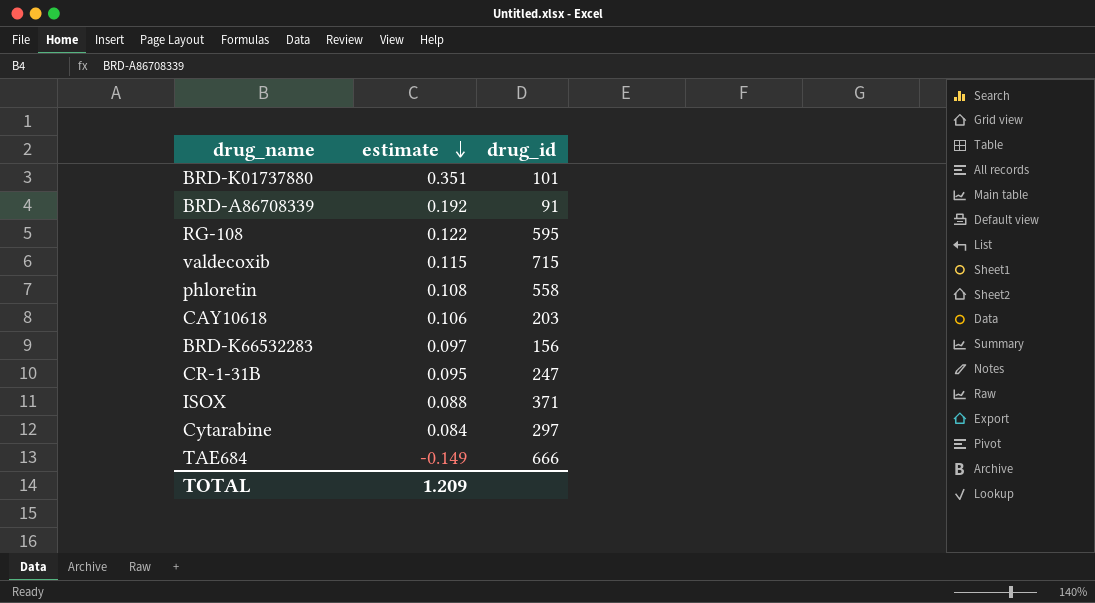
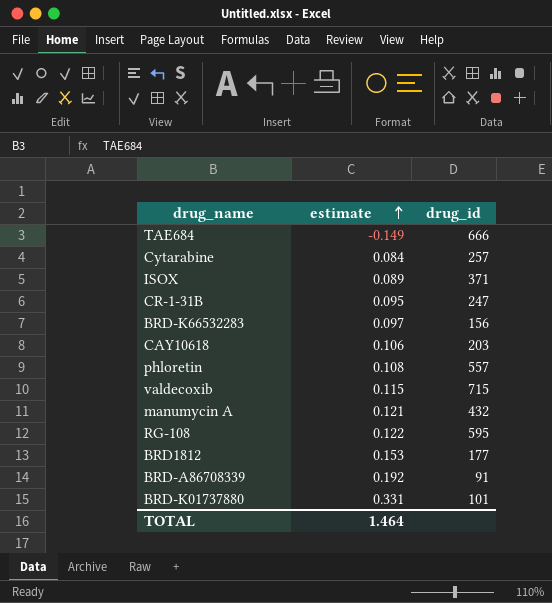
row order: estimate descending -> estimate ascending
Cytarabine | drug_id: 297 -> 257
ISOX | estimate: 0.088 -> 0.089
phloretin | drug_id: 558 -> 557
row manumycin A: none -> 0.121 | 432
row BRD1812: none -> 0.153 | 177
BRD-K01737880 | estimate: 0.351 -> 0.331
TOTAL | estimate: 1.209 -> 1.464

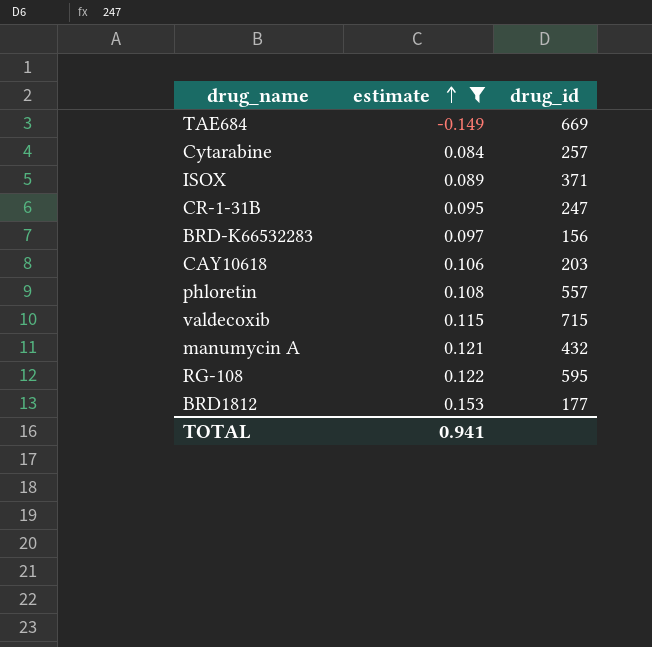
filter: none -> estimate <= 0.153
TAE684 | drug_id: 666 -> 669
TOTAL | estimate: 1.464 -> 0.941

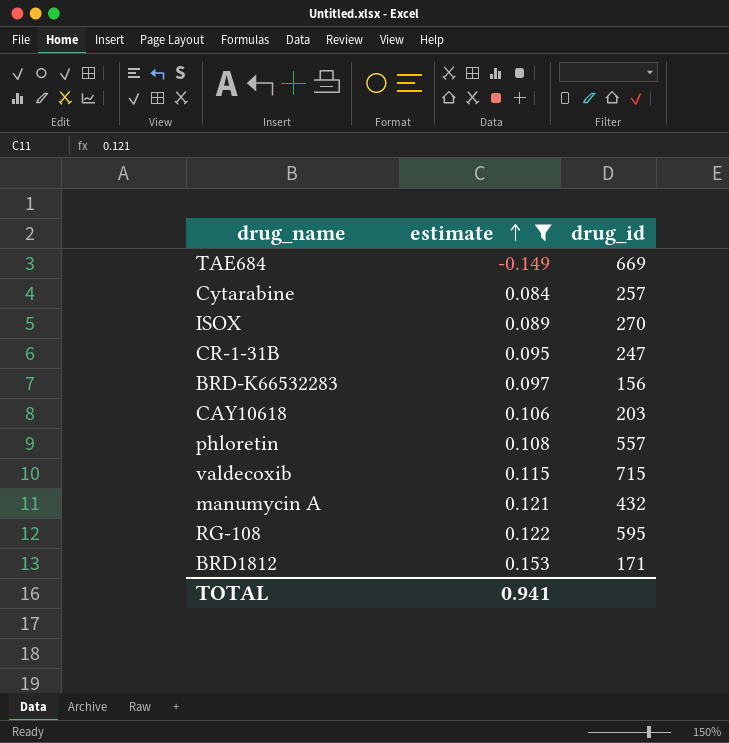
ISOX | drug_id: 371 -> 270
BRD1812 | drug_id: 177 -> 171

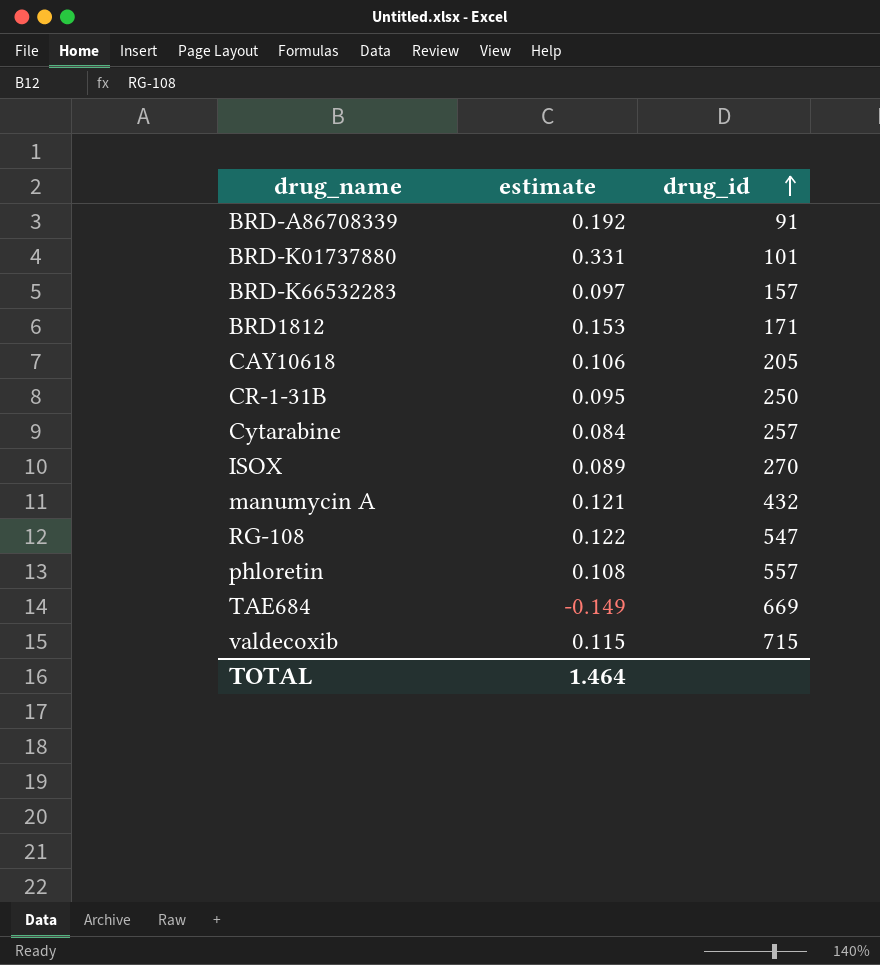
filter: estimate <= 0.153 -> none
row order: estimate ascending -> drug_id ascending
BRD-K66532283 | drug_id: 156 -> 157
CAY10618 | drug_id: 203 -> 205
CR-1-31B | drug_id: 247 -> 250
RG-108 | drug_id: 595 -> 547
TOTAL | estimate: 0.941 -> 1.464

